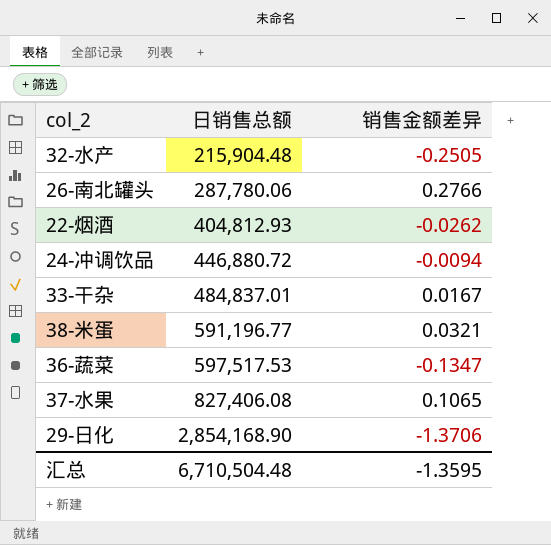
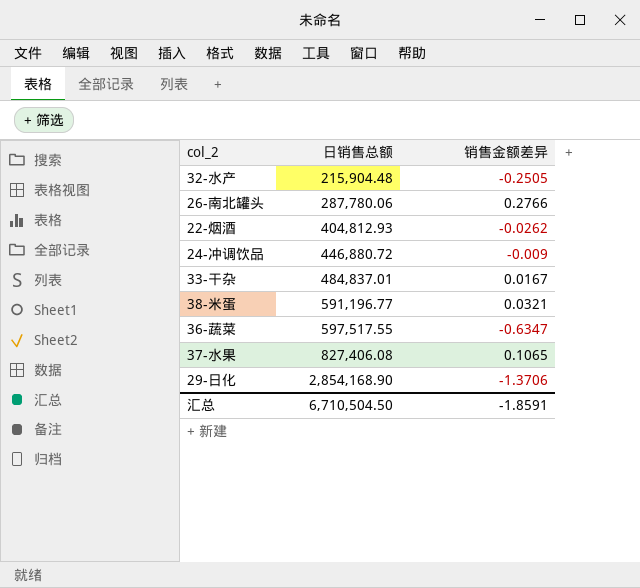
24-冲调饮品 | 销售金额差异: -0.0094 -> -0.009
36-蔬菜 | 日销售总额: 597,517.53 -> 597,517.55
36-蔬菜 | 销售金额差异: -0.1347 -> -0.6347
汇总 | 日销售总额: 6,710,504.48 -> 6,710,504.50
汇总 | 销售金额差异: -1.3595 -> -1.8591

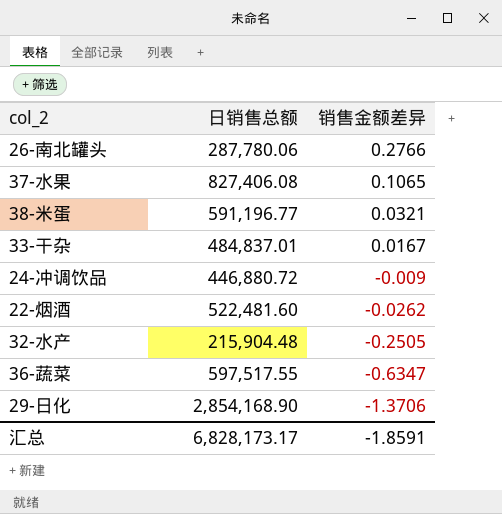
row order: 日销售总额 ascending -> 销售金额差异 descending
22-烟酒 | 日销售总额: 404,812.93 -> 522,481.60
汇总 | 日销售总额: 6,710,504.50 -> 6,828,173.17

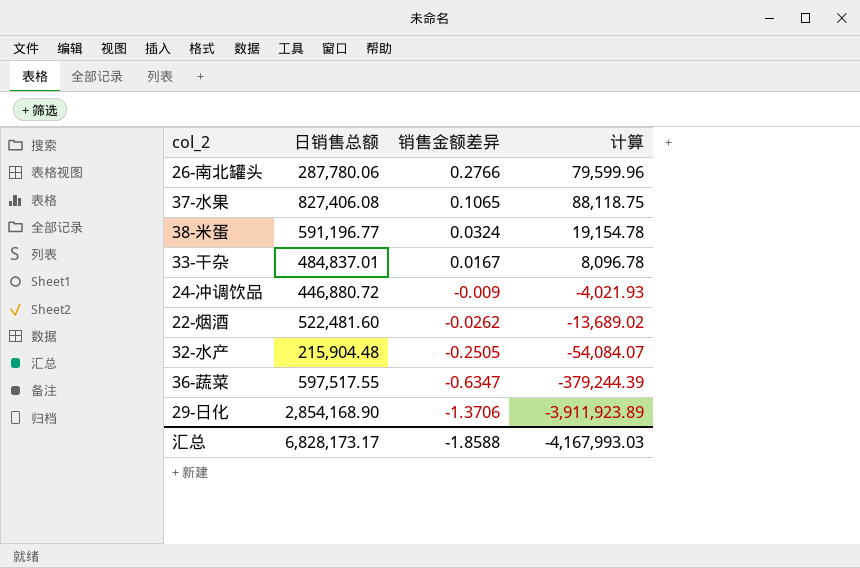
column 计算 | formula: none -> [日销售总额] * [销售金额差异]
38-米蛋 | 销售金额差异: 0.0321 -> 0.0324
汇总 | 销售金额差异: -1.8591 -> -1.8588

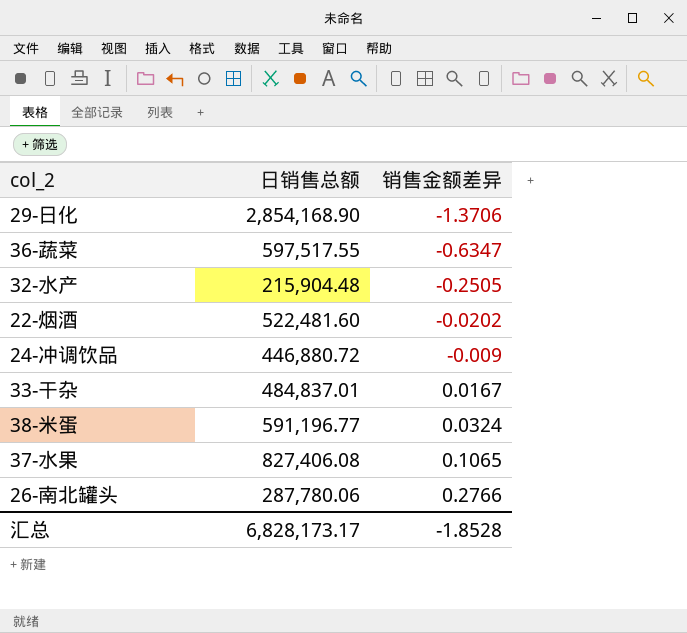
row order: 销售金额差异 descending -> 销售金额差异 ascending
column 计算 | formula: [日销售总额] * [销售金额差异] -> none
22-烟酒 | 销售金额差异: -0.0262 -> -0.0202
汇总 | 销售金额差异: -1.8588 -> -1.8528

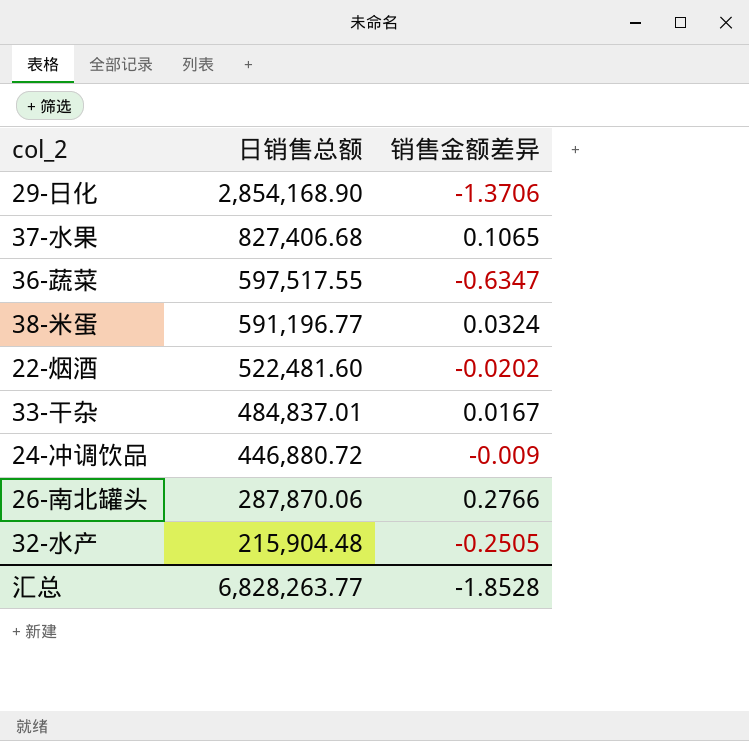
row order: 销售金额差异 ascending -> 日销售总额 descending
37-水果 | 日销售总额: 827,406.08 -> 827,406.68
26-南北罐头 | 日销售总额: 287,780.06 -> 287,870.06
汇总 | 日销售总额: 6,828,173.17 -> 6,828,263.77

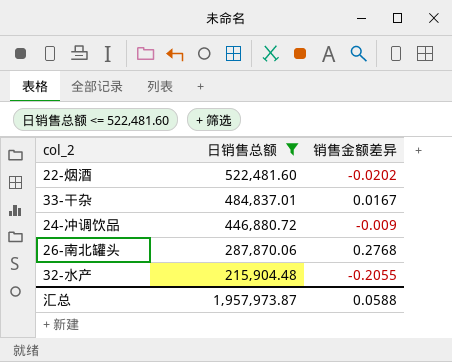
filter: none -> 日销售总额 <= 522,481.60
26-南北罐头 | 销售金额差异: 0.2766 -> 0.2768
32-水产 | 销售金额差异: -0.2505 -> -0.2055
汇总 | 日销售总额: 6,828,263.77 -> 1,957,973.87
汇总 | 销售金额差异: -1.8528 -> 0.0588

